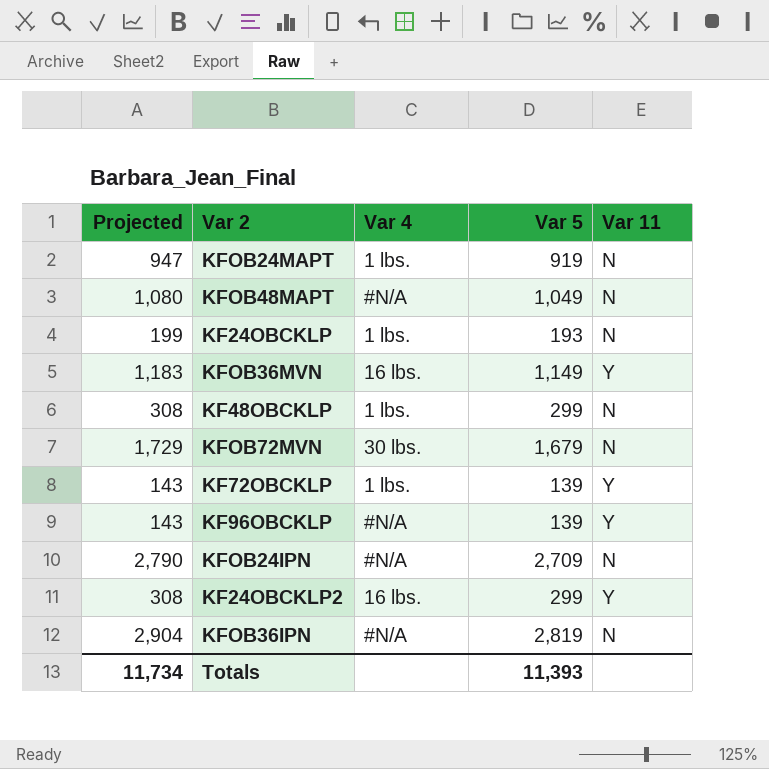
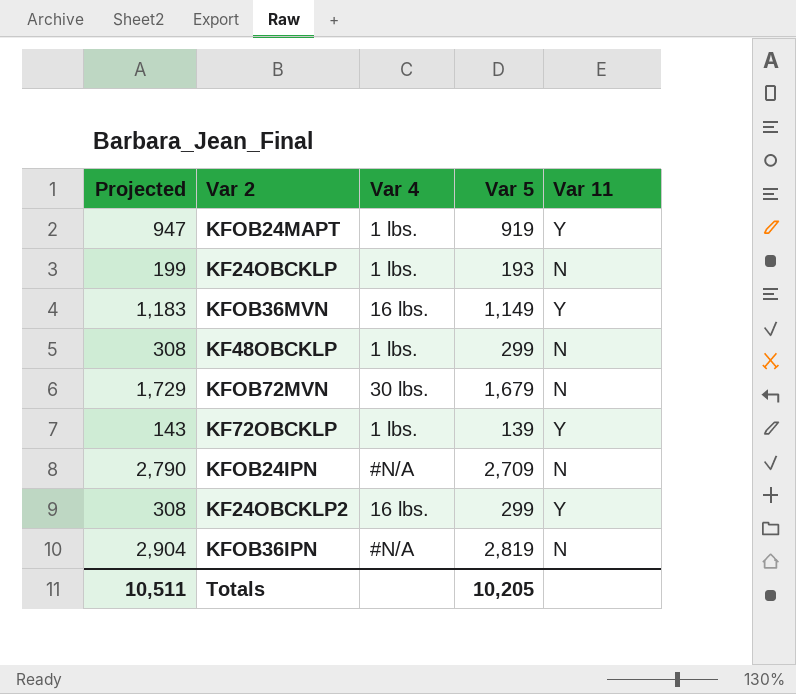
row KFOB48MAPT: 1,080 | #N/A | 1,049 | N -> none
row KF96OBCKLP: 143 | #N/A | 139 | Y -> none
KFOB24MAPT | Var 11: N -> Y
Totals | Projected: 11,734 -> 10,511
Totals | Var 5: 11,393 -> 10,205

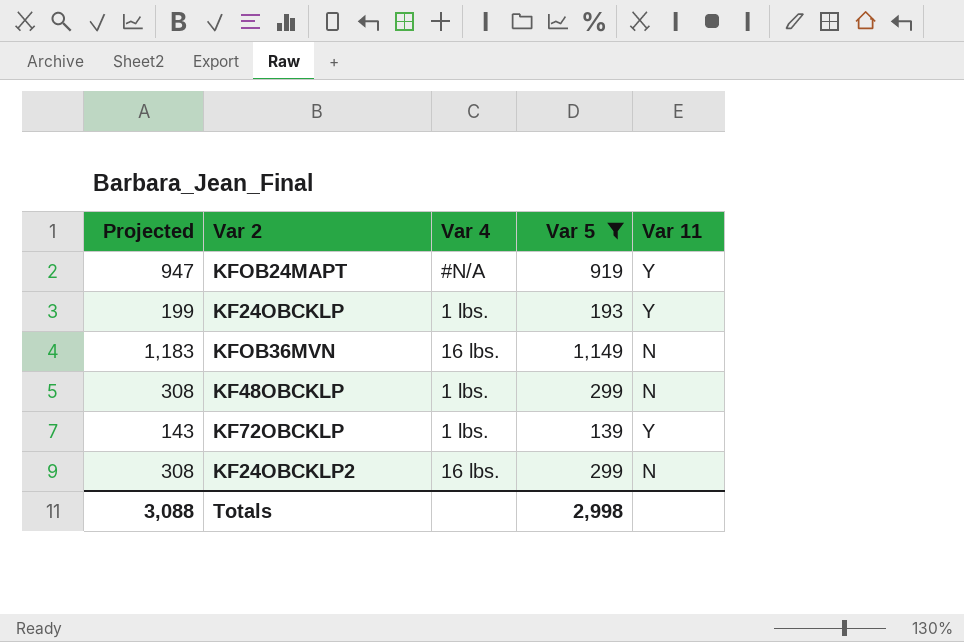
filter: none -> Var 5 <= 1,149
KFOB24MAPT | Var 4: 1 lbs. -> #N/A
KF24OBCKLP | Var 11: N -> Y
KFOB36MVN | Var 11: Y -> N
KF24OBCKLP2 | Var 11: Y -> N
Totals | Projected: 10,511 -> 3,088
Totals | Var 5: 10,205 -> 2,998

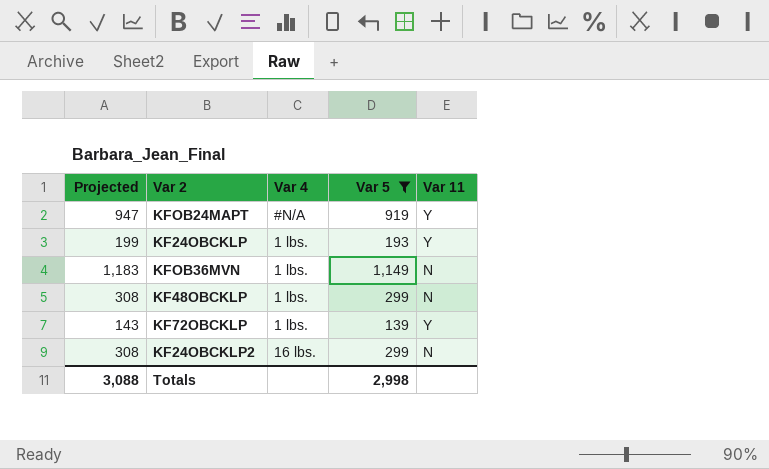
KFOB36MVN | Var 4: 16 lbs. -> 1 lbs.

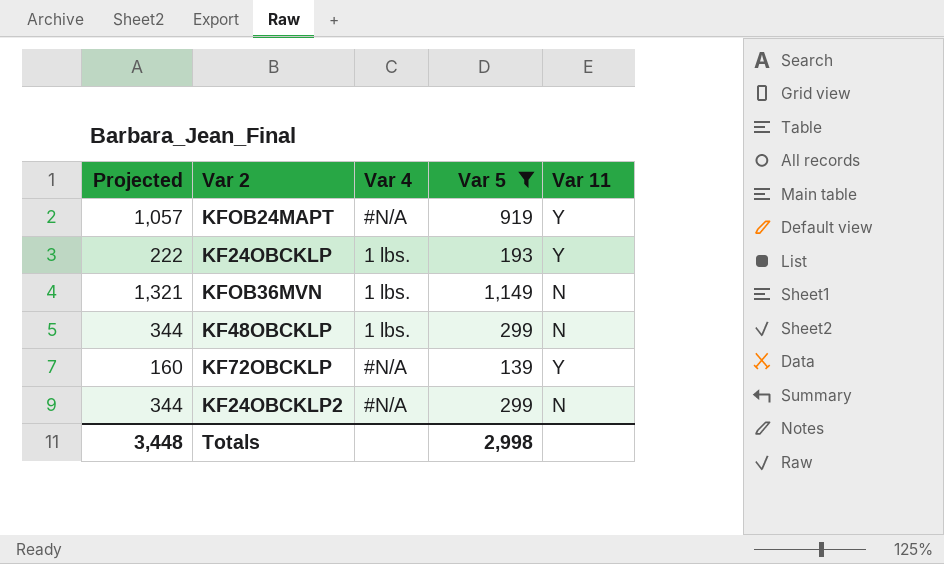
column Projected | formula: [Var 5] * 1.03 -> [Var 5] * 1.15
KF72OBCKLP | Var 4: 1 lbs. -> #N/A
KF24OBCKLP2 | Var 4: 16 lbs. -> #N/A
Totals | Projected: 3,088 -> 3,448

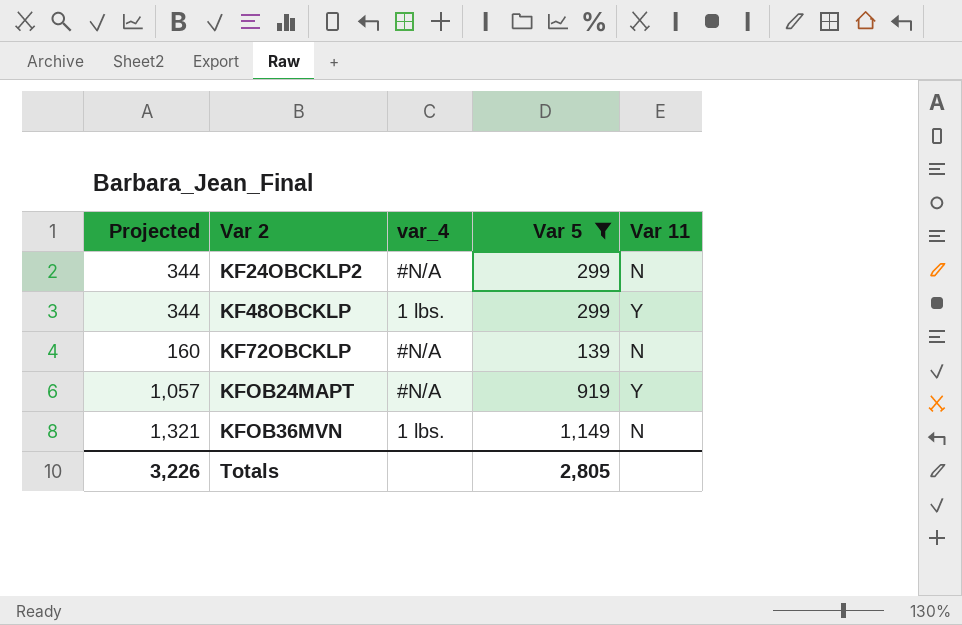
row order: none -> Var 2 ascending
column name: Var 4 -> var_4
row KF24OBCKLP: 222 | 1 lbs. | 193 | Y -> none
KF48OBCKLP | Var 11: N -> Y
KF72OBCKLP | Var 11: Y -> N
Totals | Projected: 3,448 -> 3,226
Totals | Var 5: 2,998 -> 2,805

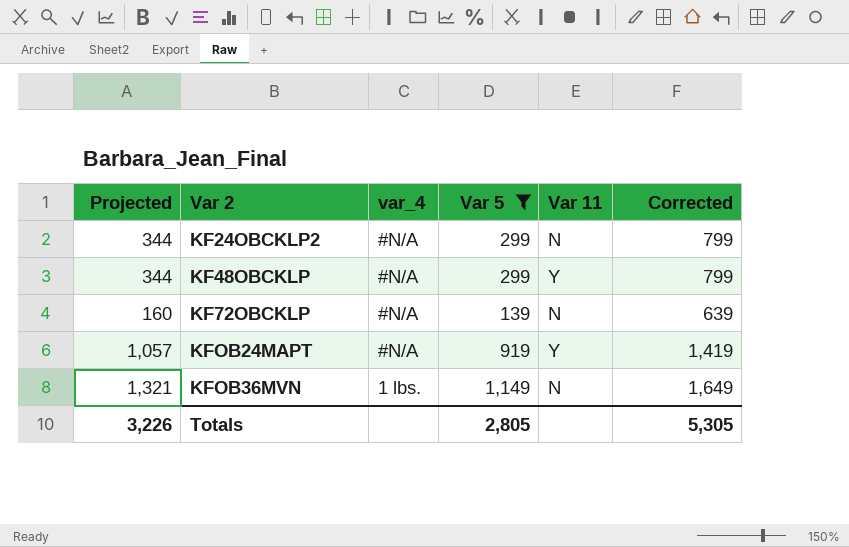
column Corrected | formula: none -> [Var 5] + 500
KF48OBCKLP | var_4: 1 lbs. -> #N/A

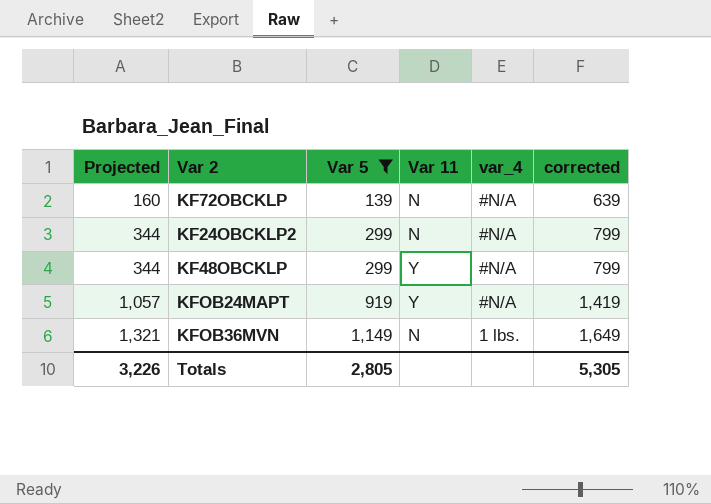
row order: Var 2 ascending -> Projected ascending
column var_4 | position: 3 -> 5
column name: Corrected -> corrected

